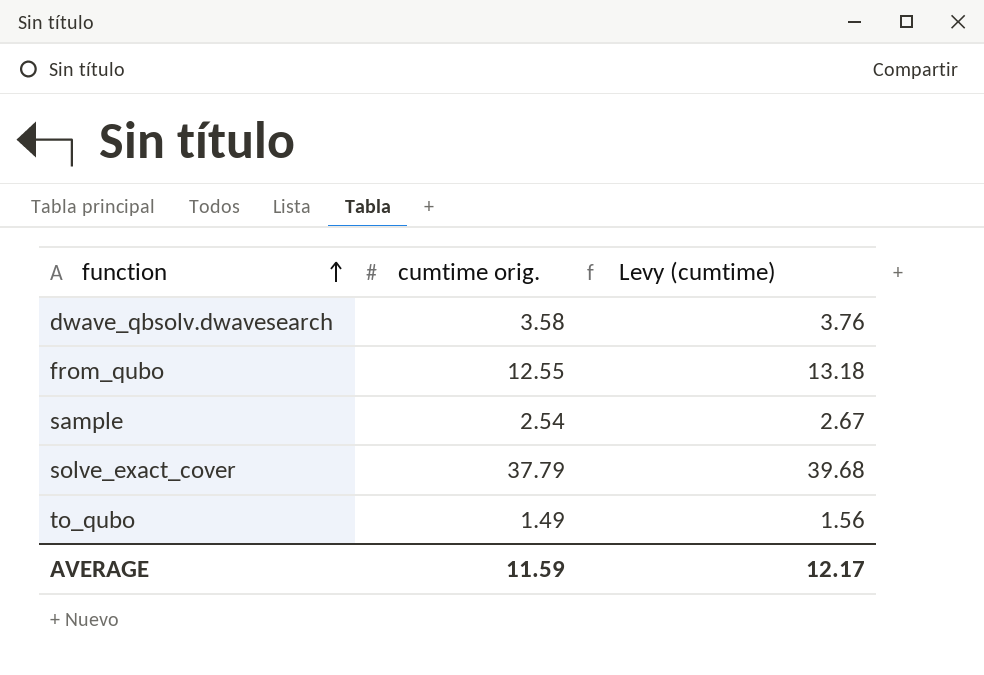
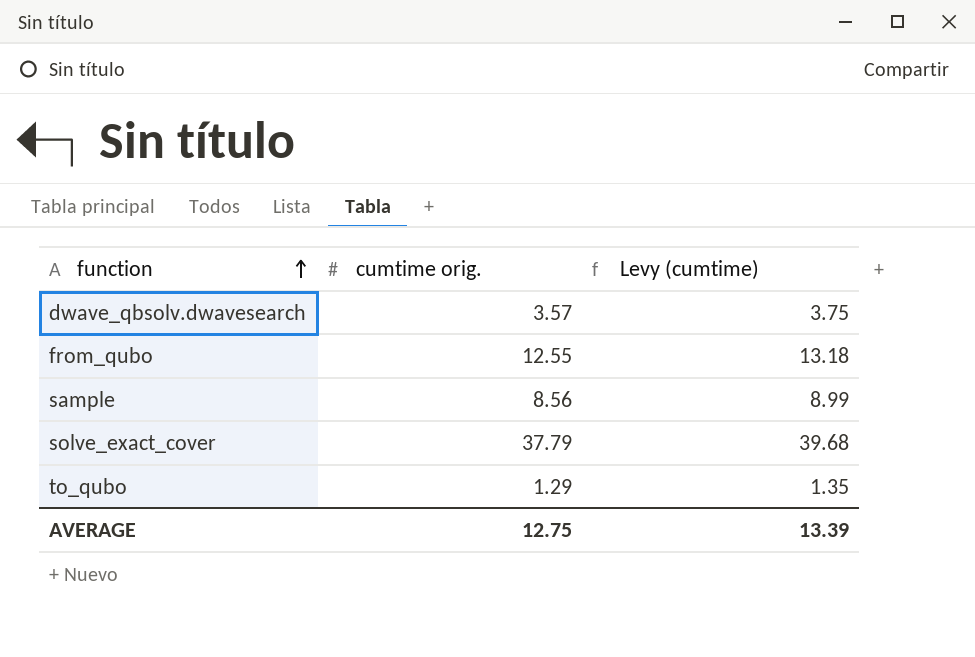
dwave_qbsolv.dwavesearch | cumtime orig.: 3.58 -> 3.57
dwave_qbsolv.dwavesearch | Levy (cumtime): 3.76 -> 3.75
sample | cumtime orig.: 2.54 -> 8.56
sample | Levy (cumtime): 2.67 -> 8.99
to_qubo | cumtime orig.: 1.49 -> 1.29
to_qubo | Levy (cumtime): 1.56 -> 1.35
AVERAGE | cumtime orig.: 11.59 -> 12.75
AVERAGE | Levy (cumtime): 12.17 -> 13.39

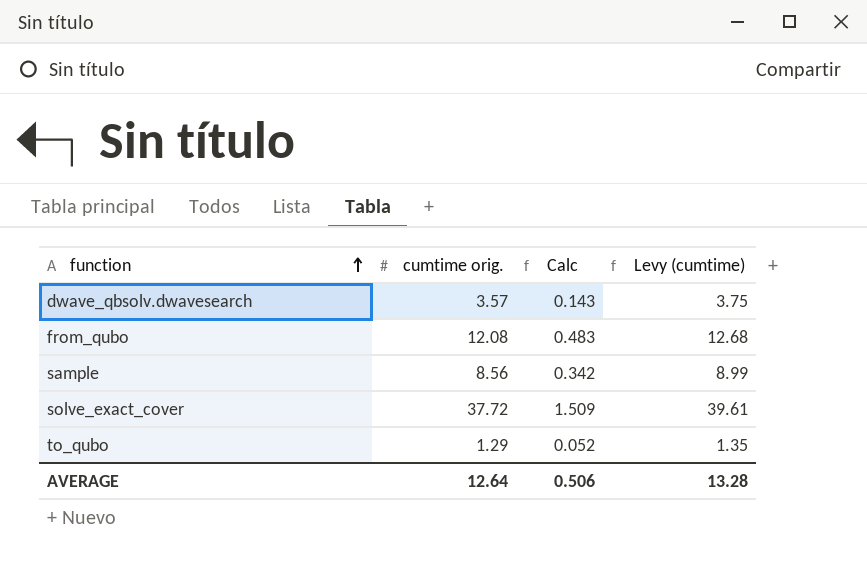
column Calc | formula: none -> [cumtime orig.] * 0.04
from_qubo | cumtime orig.: 12.55 -> 12.08
from_qubo | Levy (cumtime): 13.18 -> 12.68
solve_exact_cover | cumtime orig.: 37.79 -> 37.72
solve_exact_cover | Levy (cumtime): 39.68 -> 39.61
AVERAGE | cumtime orig.: 12.75 -> 12.64
AVERAGE | Levy (cumtime): 13.39 -> 13.28

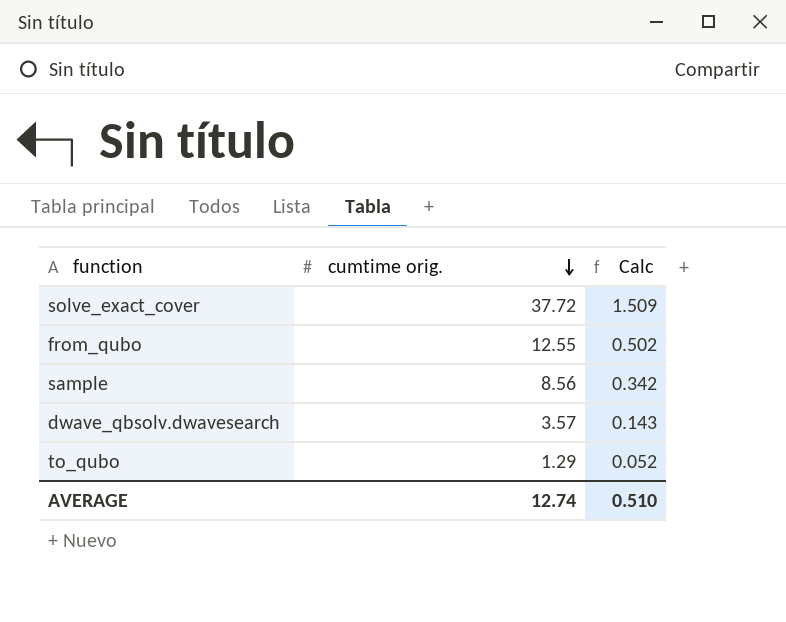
row order: function ascending -> cumtime orig. descending
column Levy (cumtime) | formula: [cumtime orig.] * 1.05 -> none
from_qubo | cumtime orig.: 12.08 -> 12.55
from_qubo | Calc: 0.483 -> 0.502
AVERAGE | cumtime orig.: 12.64 -> 12.74
AVERAGE | Calc: 0.506 -> 0.510

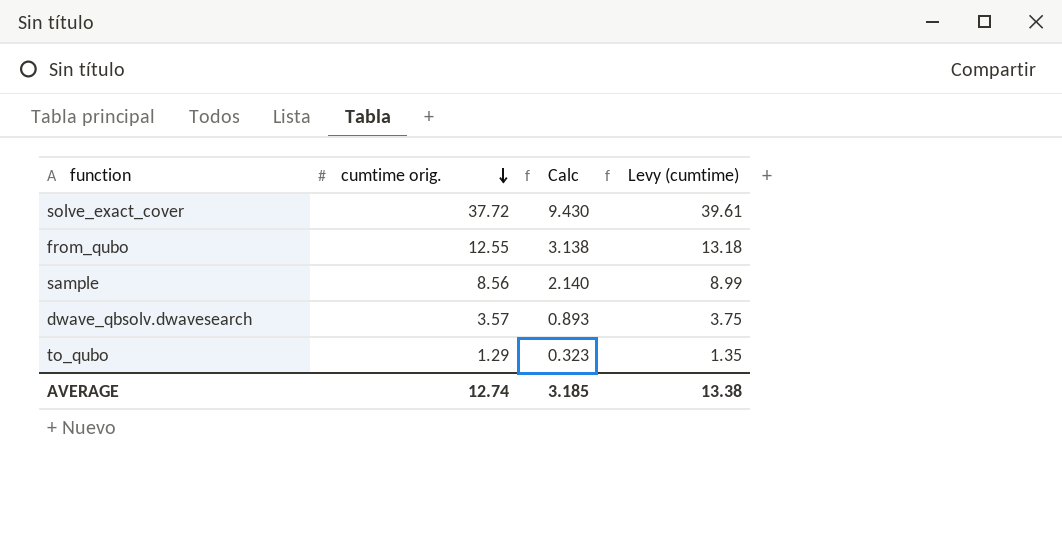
column Calc | formula: [cumtime orig.] * 0.04 -> [cumtime orig.] * 0.25
column Levy (cumtime) | formula: none -> [cumtime orig.] * 1.05
AVERAGE | Calc: 0.510 -> 3.185

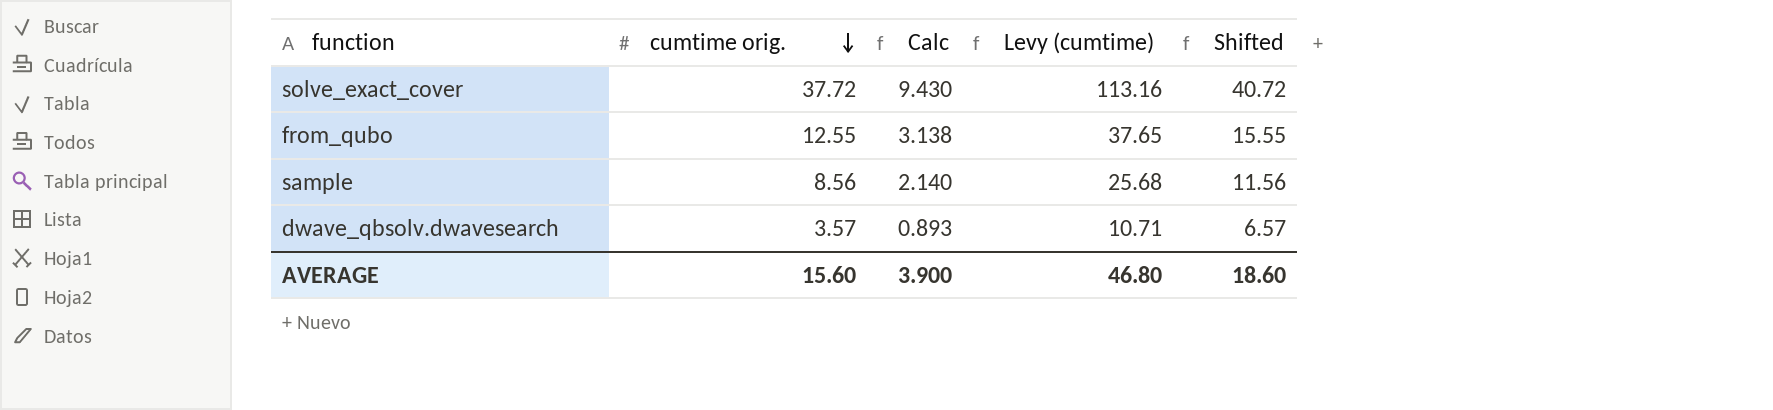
column Levy (cumtime) | formula: [cumtime orig.] * 1.05 -> [cumtime orig.] * 3
column Shifted | formula: none -> [cumtime orig.] + 3
row to_qubo: 1.29 | 0.323 | 1.35 -> none
AVERAGE | cumtime orig.: 12.74 -> 15.60
AVERAGE | Calc: 3.185 -> 3.900
AVERAGE | Levy (cumtime): 13.38 -> 46.80

